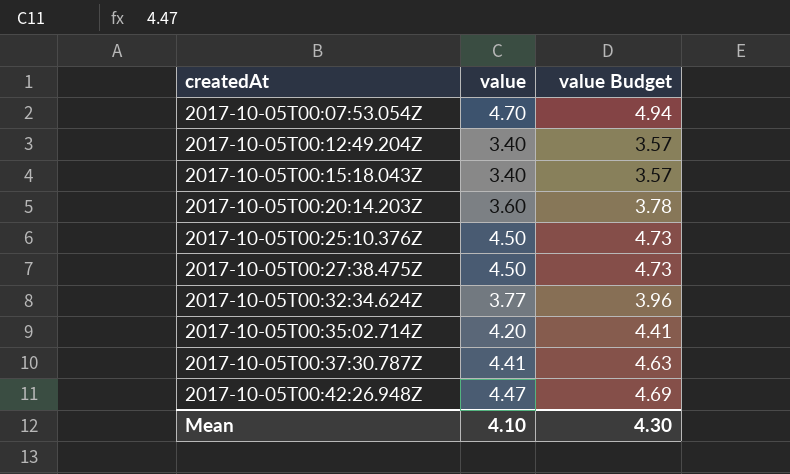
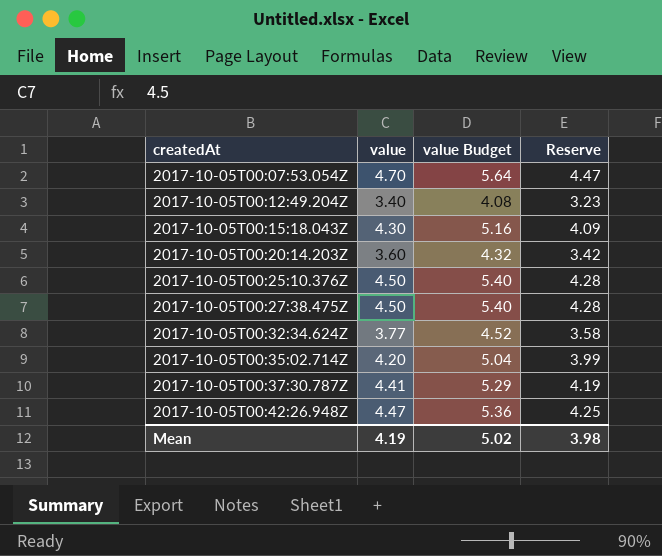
column value Budget | formula: [value] * 1.05 -> [value] * 1.2
column Reserve | formula: none -> [value] * 0.95
2017-10-05T00:15:18.043Z | value: 3.40 -> 4.30
Mean | value: 4.10 -> 4.19
Mean | value Budget: 4.30 -> 5.02

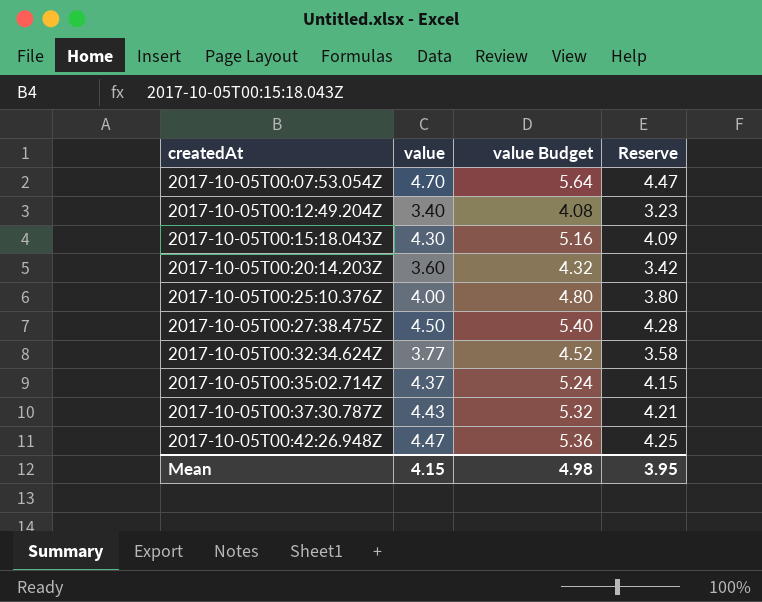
2017-10-05T00:25:10.376Z | value: 4.50 -> 4.00
2017-10-05T00:25:10.376Z | value Budget: 5.40 -> 4.80
2017-10-05T00:25:10.376Z | Reserve: 4.28 -> 3.80
2017-10-05T00:35:02.714Z | value: 4.20 -> 4.37
2017-10-05T00:35:02.714Z | value Budget: 5.04 -> 5.24
2017-10-05T00:35:02.714Z | Reserve: 3.99 -> 4.15
2017-10-05T00:37:30.787Z | value: 4.41 -> 4.43
2017-10-05T00:37:30.787Z | value Budget: 5.29 -> 5.32
2017-10-05T00:37:30.787Z | Reserve: 4.19 -> 4.21
Mean | value: 4.19 -> 4.15
Mean | value Budget: 5.02 -> 4.98
Mean | Reserve: 3.98 -> 3.95

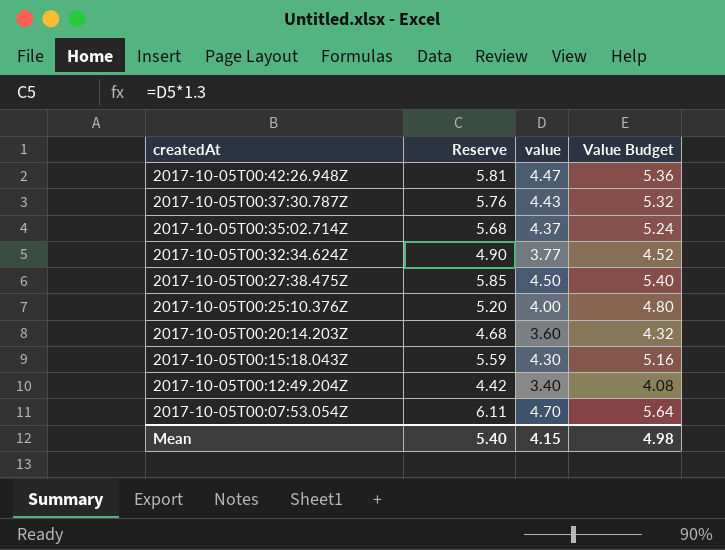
row order: createdAt ascending -> createdAt descending
column Reserve | formula: [value] * 0.95 -> [value] * 1.3
column Reserve | position: 4 -> 2
column name: value Budget -> Value Budget
Mean | Reserve: 3.95 -> 5.40

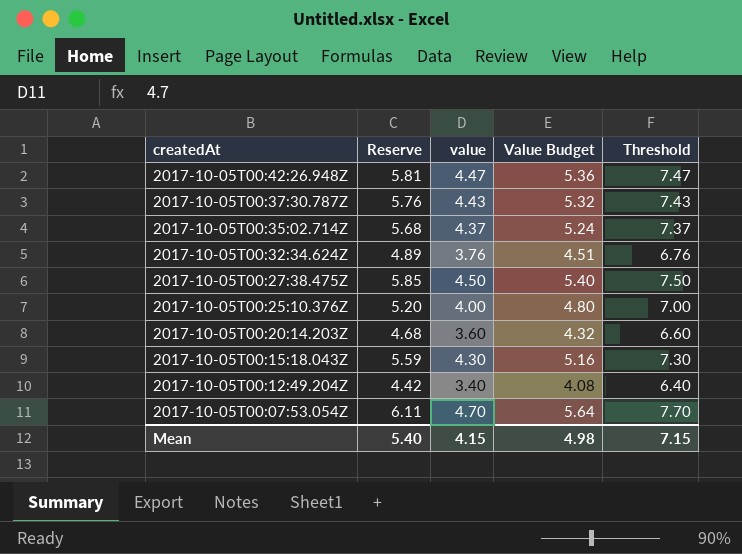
column Threshold | formula: none -> [value] + 3
2017-10-05T00:32:34.624Z | Reserve: 4.90 -> 4.89
2017-10-05T00:32:34.624Z | value: 3.77 -> 3.76
2017-10-05T00:32:34.624Z | Value Budget: 4.52 -> 4.51

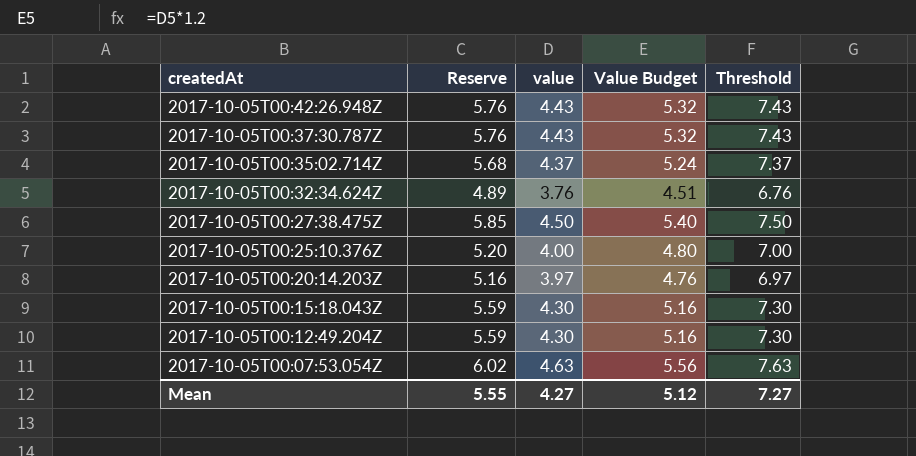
2017-10-05T00:42:26.948Z | Reserve: 5.81 -> 5.76
2017-10-05T00:42:26.948Z | value: 4.47 -> 4.43
2017-10-05T00:42:26.948Z | Value Budget: 5.36 -> 5.32
2017-10-05T00:42:26.948Z | Threshold: 7.47 -> 7.43
2017-10-05T00:20:14.203Z | Reserve: 4.68 -> 5.16
2017-10-05T00:20:14.203Z | value: 3.60 -> 3.97
2017-10-05T00:20:14.203Z | Value Budget: 4.32 -> 4.76
2017-10-05T00:20:14.203Z | Threshold: 6.60 -> 6.97
2017-10-05T00:12:49.204Z | Reserve: 4.42 -> 5.59
2017-10-05T00:12:49.204Z | value: 3.40 -> 4.30
2017-10-05T00:12:49.204Z | Value Budget: 4.08 -> 5.16
2017-10-05T00:12:49.204Z | Threshold: 6.40 -> 7.30
2017-10-05T00:07:53.054Z | Reserve: 6.11 -> 6.02
2017-10-05T00:07:53.054Z | value: 4.70 -> 4.63
2017-10-05T00:07:53.054Z | Value Budget: 5.64 -> 5.56
2017-10-05T00:07:53.054Z | Threshold: 7.70 -> 7.63
Mean | Reserve: 5.40 -> 5.55
Mean | value: 4.15 -> 4.27
Mean | Value Budget: 4.98 -> 5.12
Mean | Threshold: 7.15 -> 7.27

